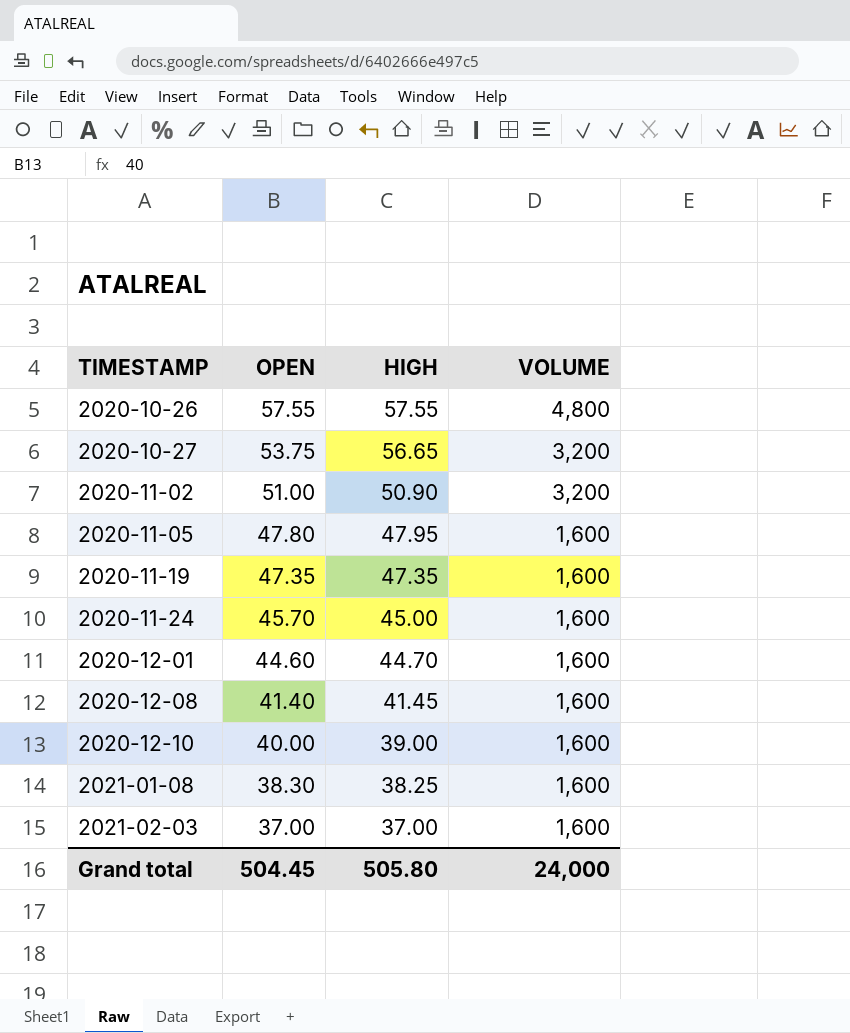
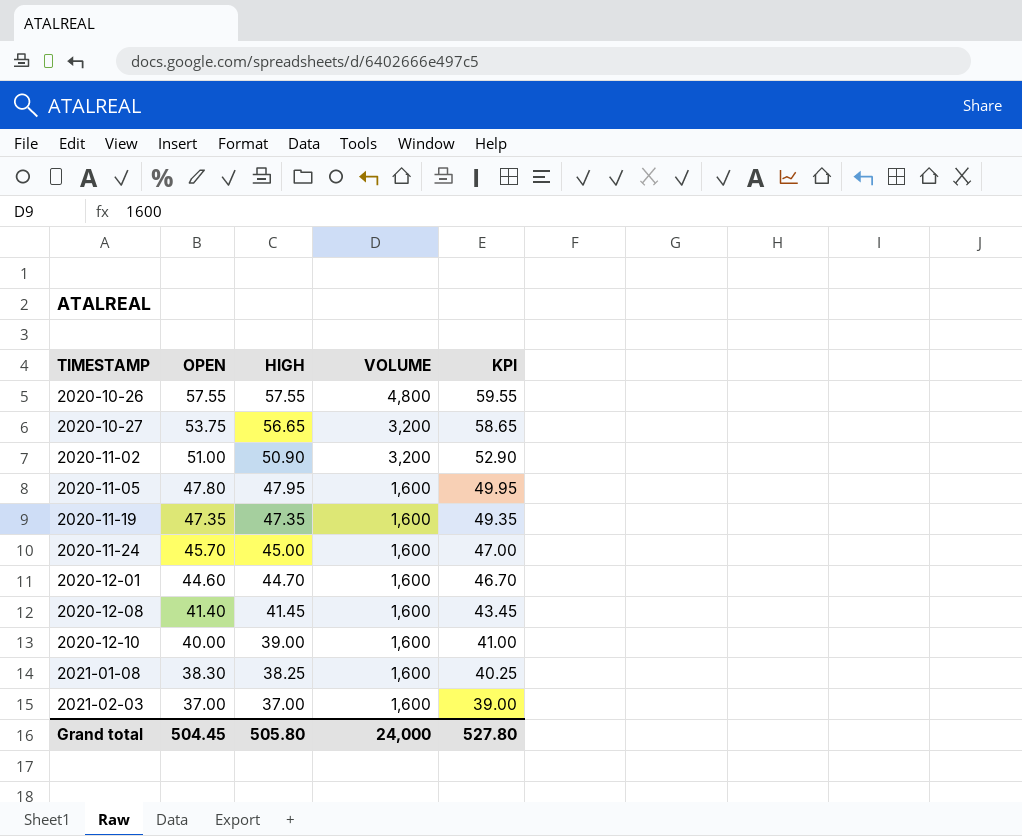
column KPI | formula: none -> [HIGH] + 2

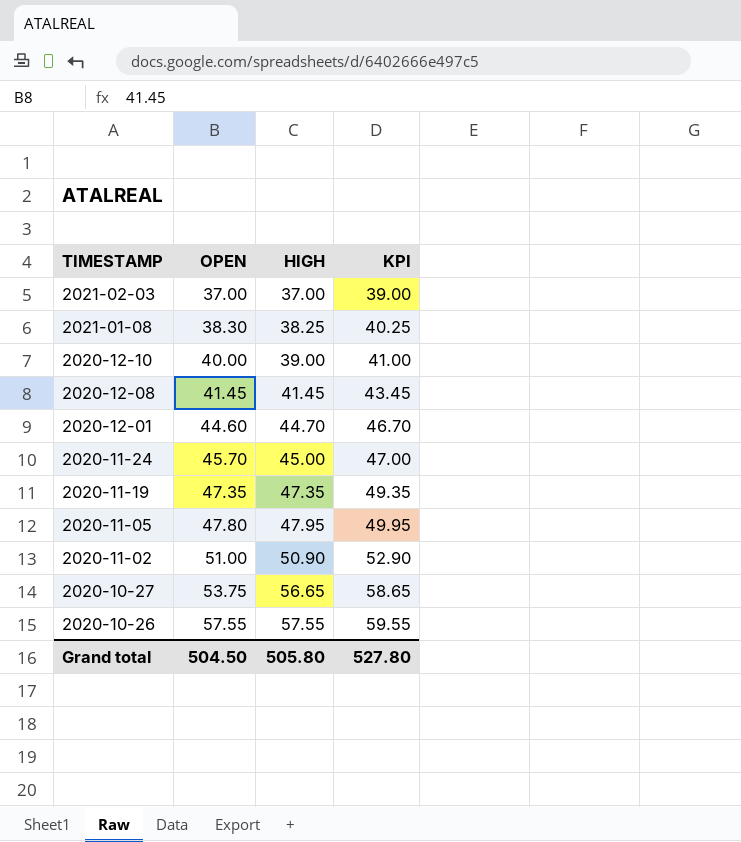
row order: TIMESTAMP ascending -> TIMESTAMP descending
column VOLUME | position: 4 -> none
2020-12-08 | OPEN: 41.40 -> 41.45
Grand total | OPEN: 504.45 -> 504.50

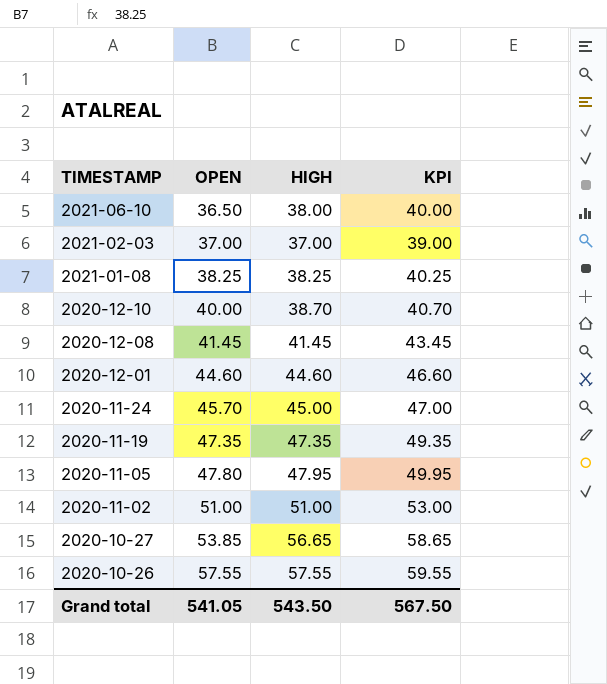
row 2021-06-10: none -> 36.50 | 38.00 | 40.00
2021-01-08 | OPEN: 38.30 -> 38.25
2020-12-10 | HIGH: 39.00 -> 38.70
2020-12-10 | KPI: 41.00 -> 40.70
2020-12-01 | HIGH: 44.70 -> 44.60
2020-12-01 | KPI: 46.70 -> 46.60
2020-11-02 | HIGH: 50.90 -> 51.00
2020-11-02 | KPI: 52.90 -> 53.00
2020-10-27 | OPEN: 53.75 -> 53.85
Grand total | OPEN: 504.50 -> 541.05
Grand total | HIGH: 505.80 -> 543.50
Grand total | KPI: 527.80 -> 567.50

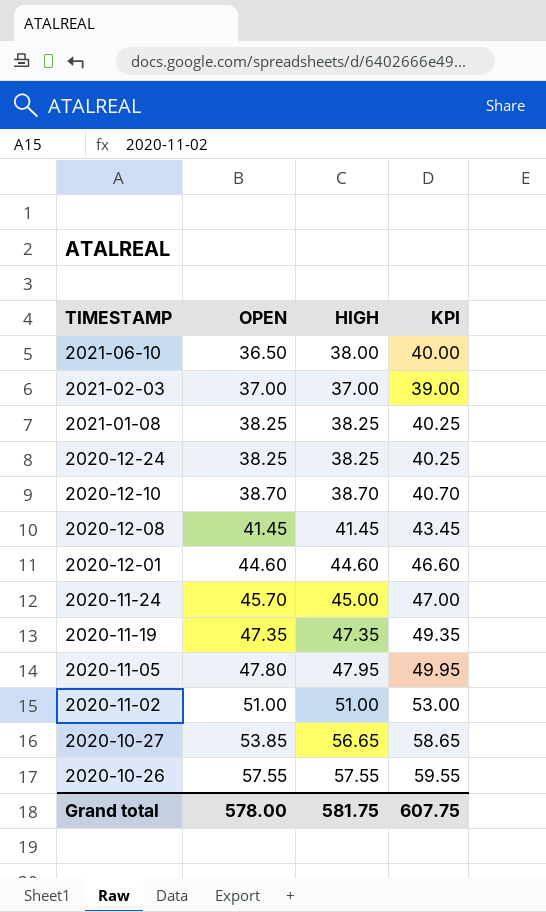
row 2020-12-24: none -> 38.25 | 38.25 | 40.25
2020-12-10 | OPEN: 40.00 -> 38.70
Grand total | OPEN: 541.05 -> 578.00
Grand total | HIGH: 543.50 -> 581.75
Grand total | KPI: 567.50 -> 607.75

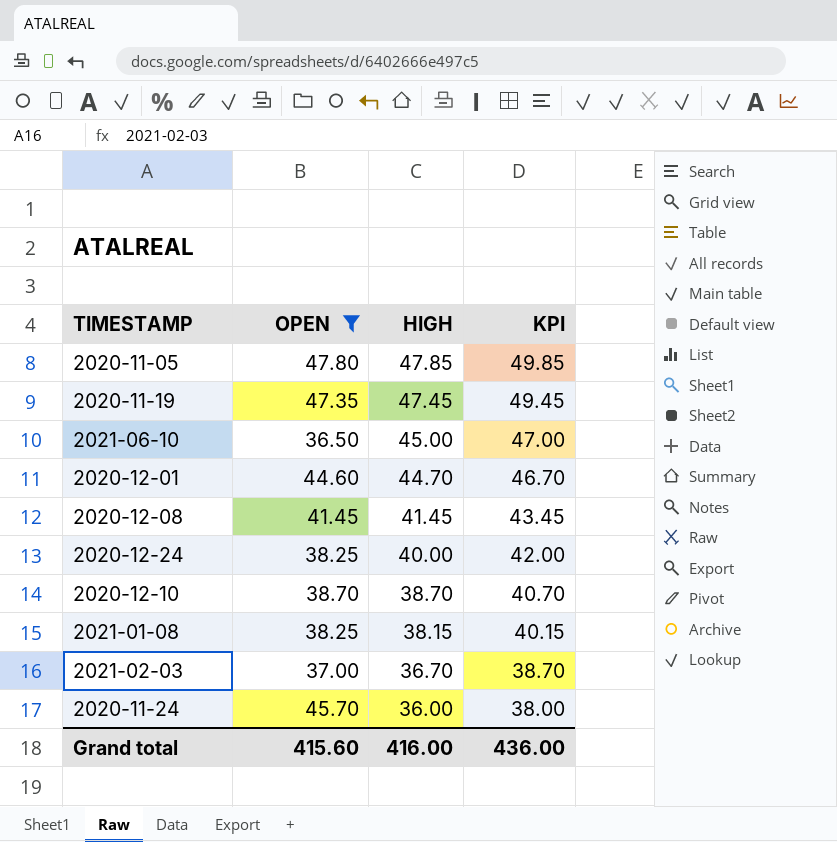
filter: none -> OPEN <= 47.80
row order: TIMESTAMP descending -> HIGH descending
2020-11-05 | HIGH: 47.95 -> 47.85
2020-11-05 | KPI: 49.95 -> 49.85
2020-11-19 | HIGH: 47.35 -> 47.45
2020-11-19 | KPI: 49.35 -> 49.45
2021-06-10 | HIGH: 38.00 -> 45.00
2021-06-10 | KPI: 40.00 -> 47.00
2020-12-01 | HIGH: 44.60 -> 44.70
2020-12-01 | KPI: 46.60 -> 46.70
2020-12-24 | HIGH: 38.25 -> 40.00
2020-12-24 | KPI: 40.25 -> 42.00
2021-01-08 | HIGH: 38.25 -> 38.15
2021-01-08 | KPI: 40.25 -> 40.15
2021-02-03 | HIGH: 37.00 -> 36.70
2021-02-03 | KPI: 39.00 -> 38.70
2020-11-24 | HIGH: 45.00 -> 36.00
2020-11-24 | KPI: 47.00 -> 38.00
Grand total | OPEN: 578.00 -> 415.60
Grand total | HIGH: 581.75 -> 416.00
Grand total | KPI: 607.75 -> 436.00

